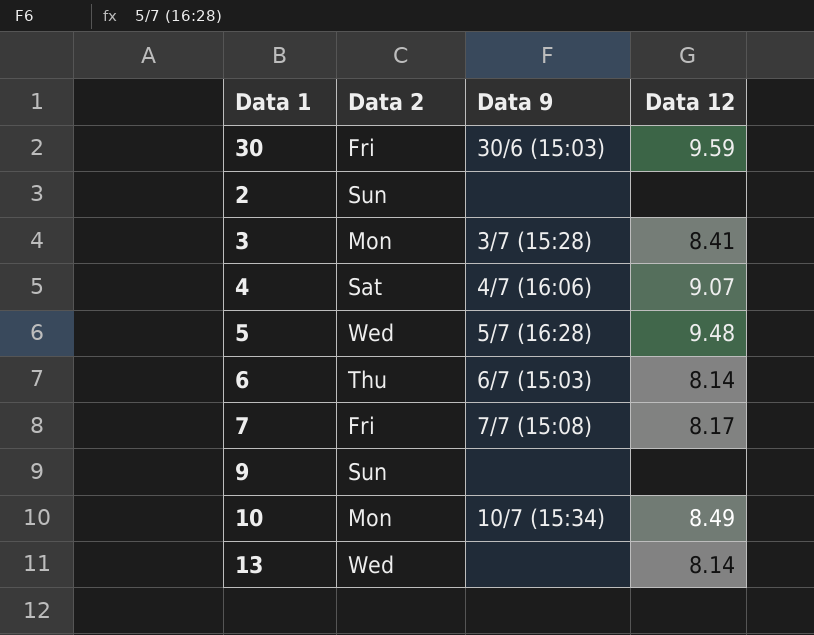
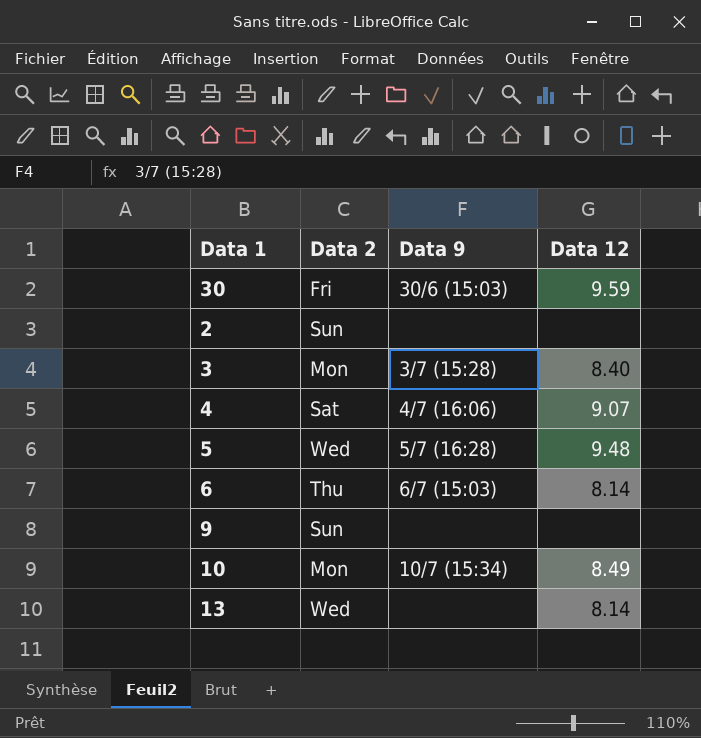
row 7: Fri | 7/7 (15:08) | 8.17 -> none
3 | Data 12: 8.41 -> 8.40

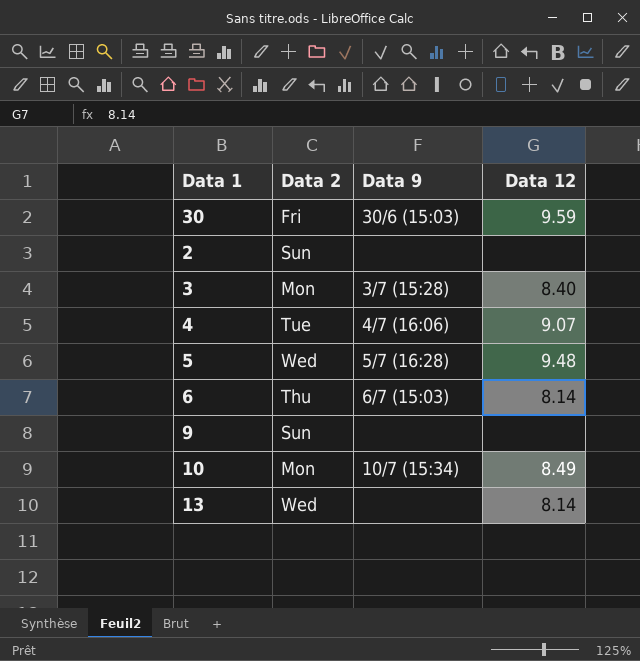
4 | Data 2: Sat -> Tue

